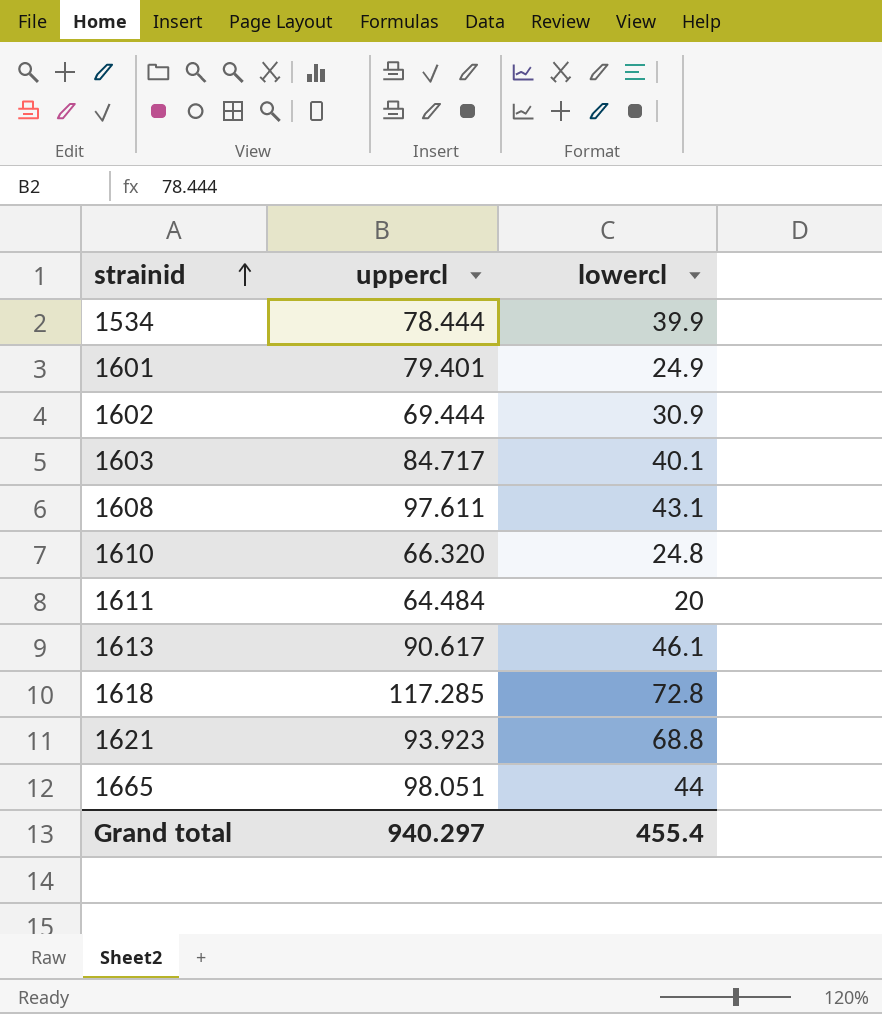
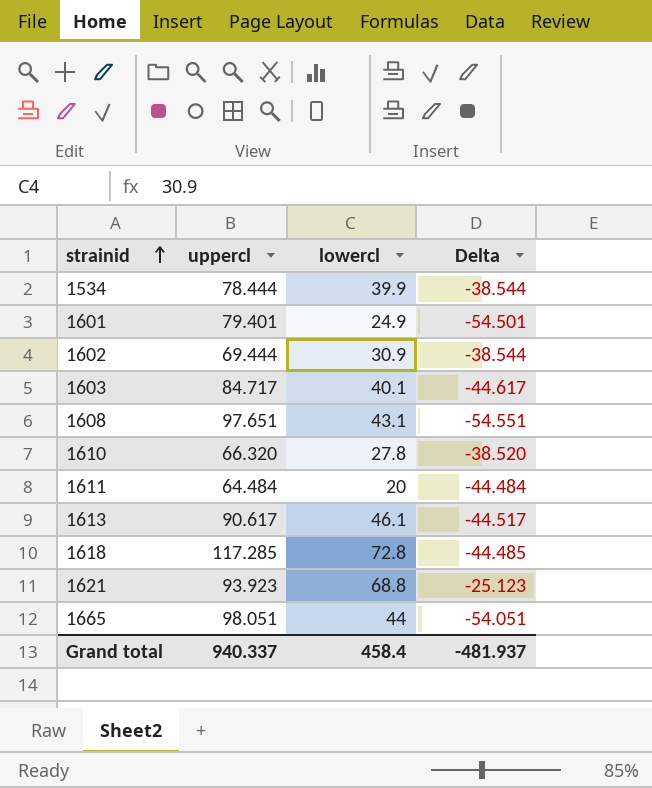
column Delta | formula: none -> [lowercl] - [uppercl]
1608 | uppercl: 97.611 -> 97.651
1610 | lowercl: 24.8 -> 27.8
Grand total | uppercl: 940.297 -> 940.337
Grand total | lowercl: 455.4 -> 458.4

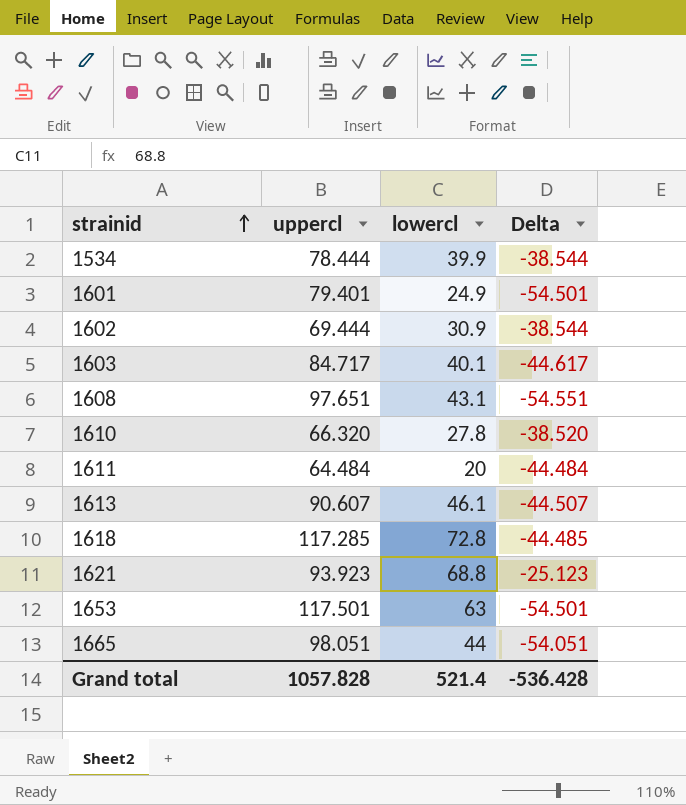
1613 | uppercl: 90.617 -> 90.607
1613 | Delta: -44.517 -> -44.507
row 1653: none -> 117.501 | 63 | -54.501
Grand total | uppercl: 940.337 -> 1057.828
Grand total | lowercl: 458.4 -> 521.4
Grand total | Delta: -481.937 -> -536.428

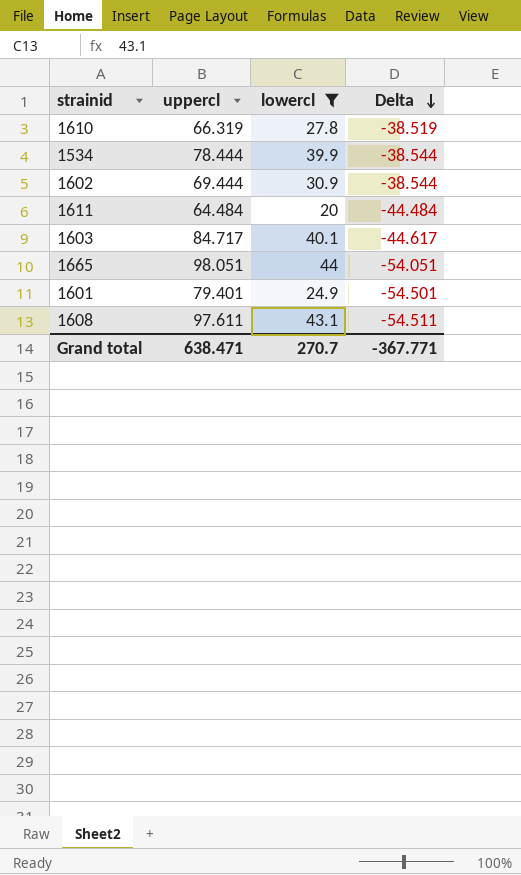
filter: none -> lowercl <= 44
row order: strainid ascending -> Delta descending
1610 | uppercl: 66.320 -> 66.319
1610 | Delta: -38.520 -> -38.519
1608 | uppercl: 97.651 -> 97.611
1608 | Delta: -54.551 -> -54.511
Grand total | uppercl: 1057.828 -> 638.471
Grand total | lowercl: 521.4 -> 270.7
Grand total | Delta: -536.428 -> -367.771

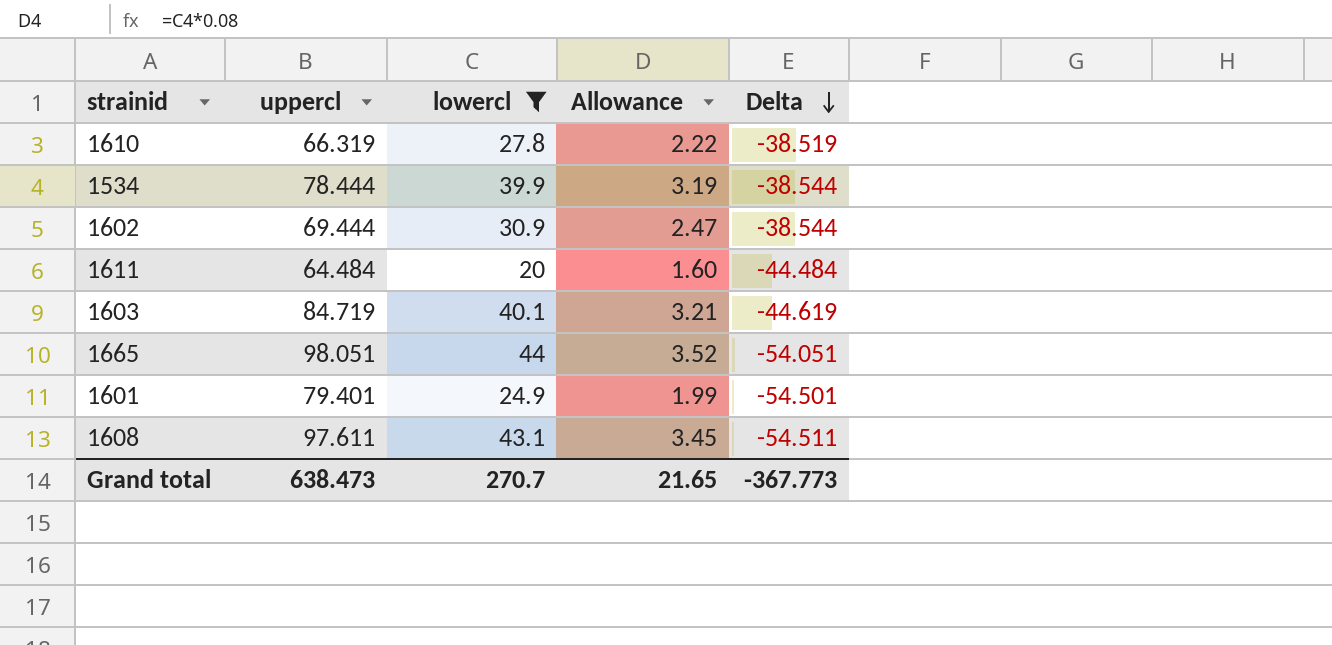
column Allowance | formula: none -> [lowercl] * 0.08
1603 | uppercl: 84.717 -> 84.719
1603 | Delta: -44.617 -> -44.619
Grand total | uppercl: 638.471 -> 638.473
Grand total | Delta: -367.771 -> -367.773

